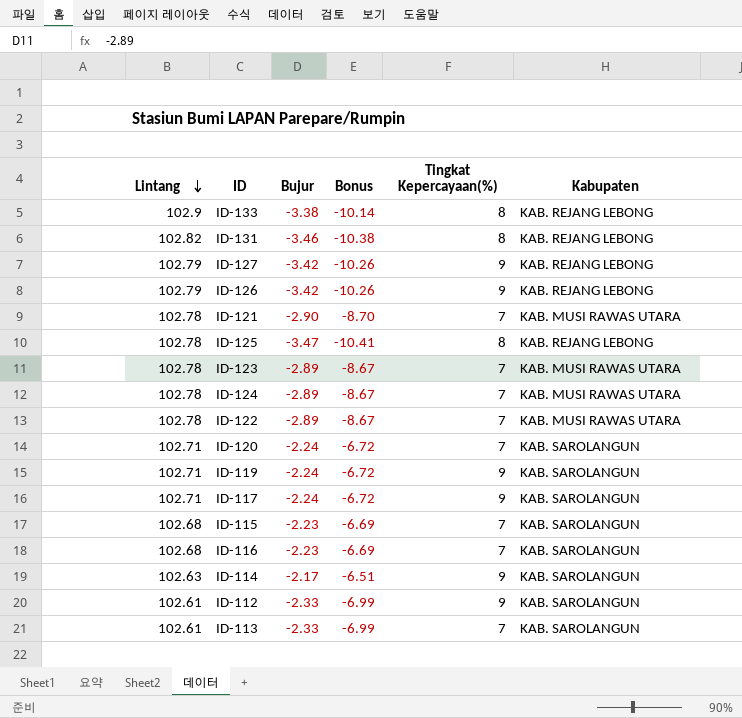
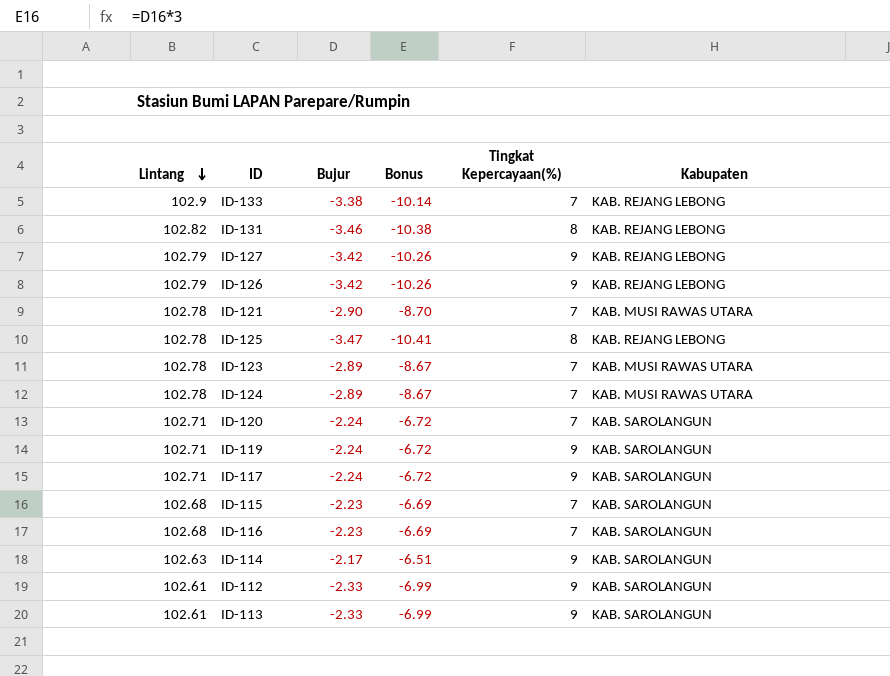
row ID-122: 102.78 | -2.89 | -8.67 | 7 | KAB. MUSI RAWAS UTARA -> none
ID-133 | Tingkat Kepercayaan(%): 8 -> 7
ID-113 | Tingkat Kepercayaan(%): 7 -> 9

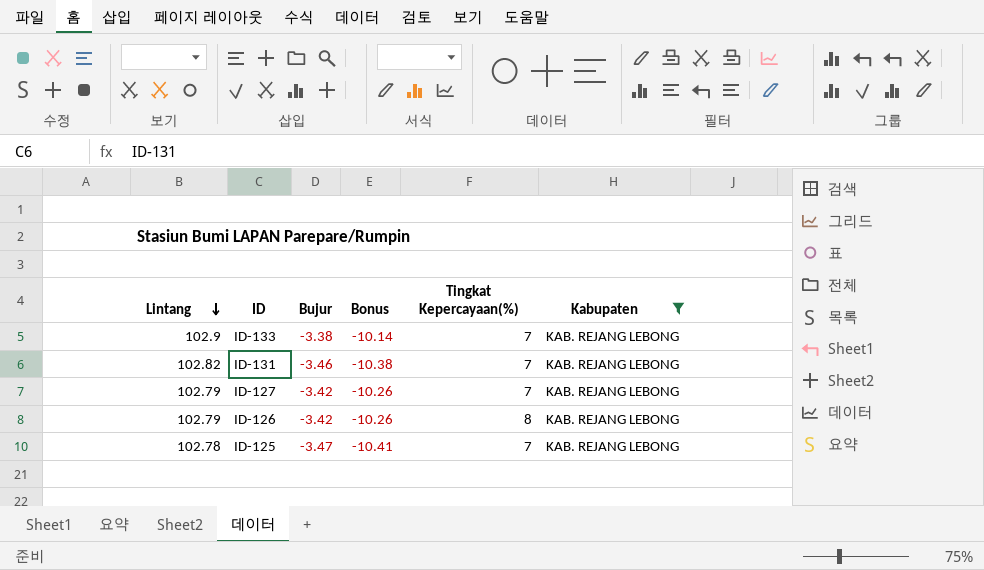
filter: none -> Kabupaten = KAB. REJANG LEBONG
ID-131 | Tingkat Kepercayaan(%): 8 -> 7
ID-127 | Tingkat Kepercayaan(%): 9 -> 7
ID-126 | Tingkat Kepercayaan(%): 9 -> 8
ID-125 | Tingkat Kepercayaan(%): 8 -> 7

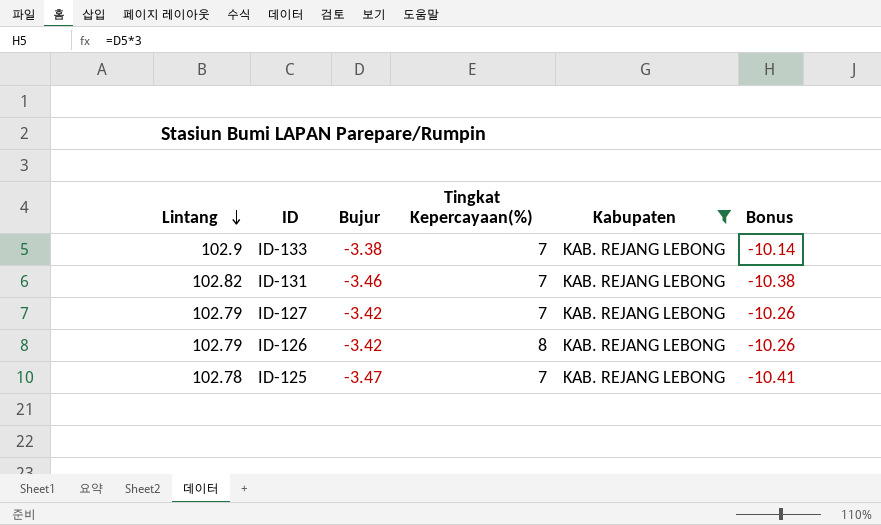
column Bonus | position: 4 -> 6

